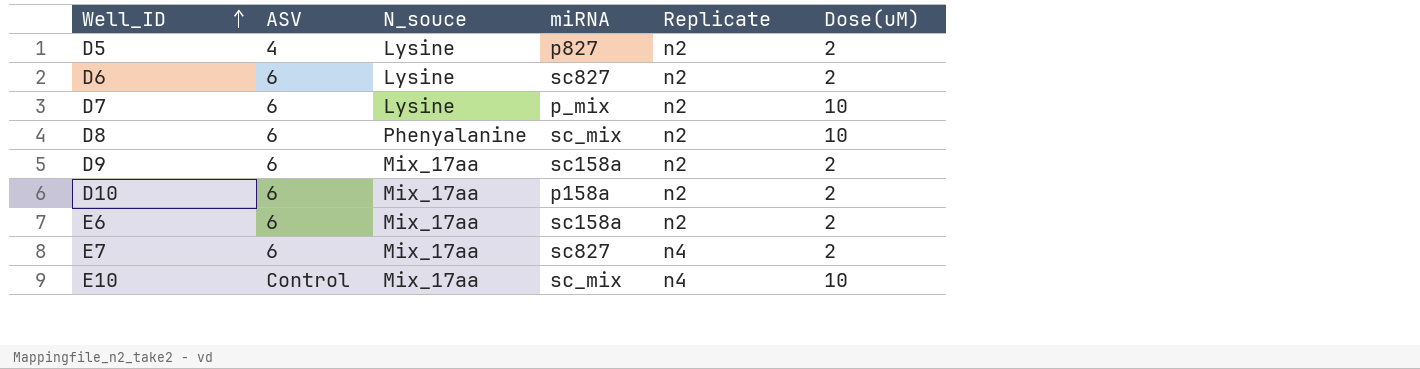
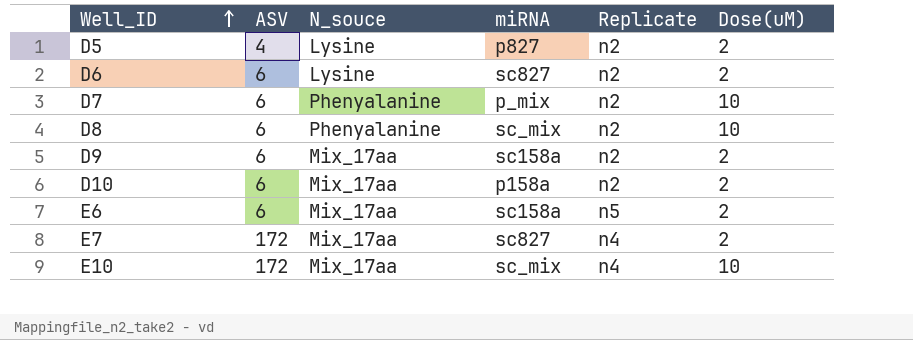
D7 | N_souce: Lysine -> Phenyalanine
E6 | Replicate: n2 -> n5
E7 | ASV: 6 -> 172
E10 | ASV: Control -> 172

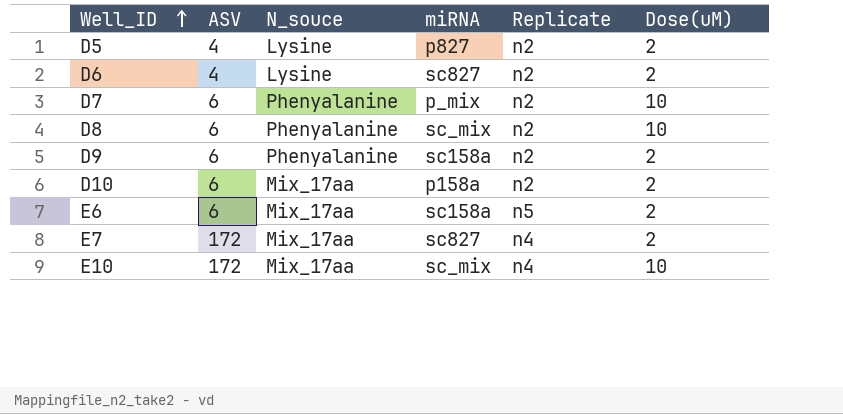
D6 | ASV: 6 -> 4
D9 | N_souce: Mix_17aa -> Phenyalanine

